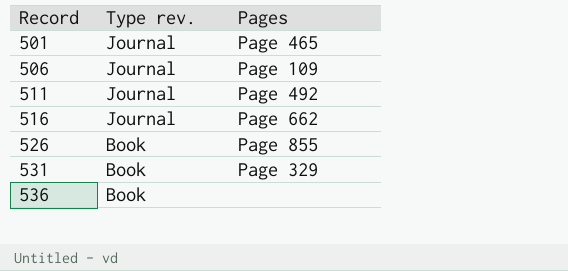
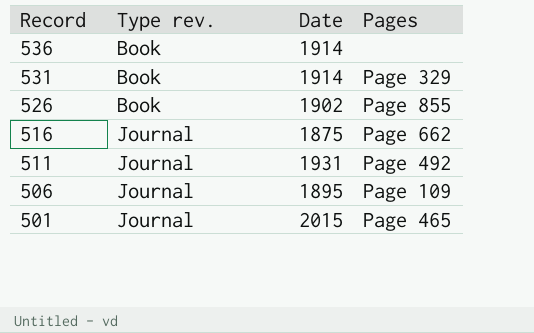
row order: Record ascending -> Record descending
column Date | position: none -> 3

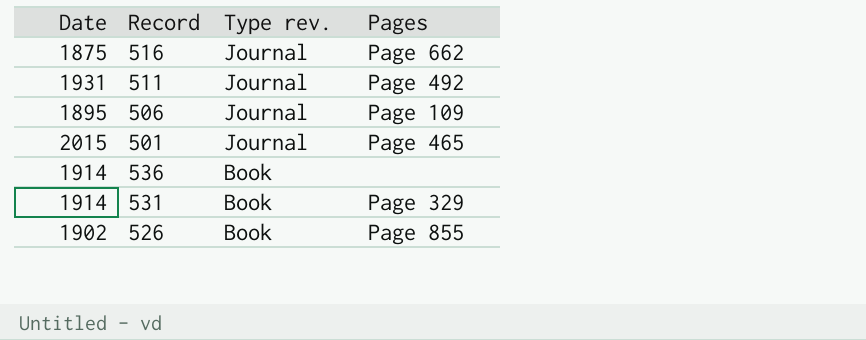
row order: Record descending -> Type rev. descending
column Date | position: 3 -> 1

